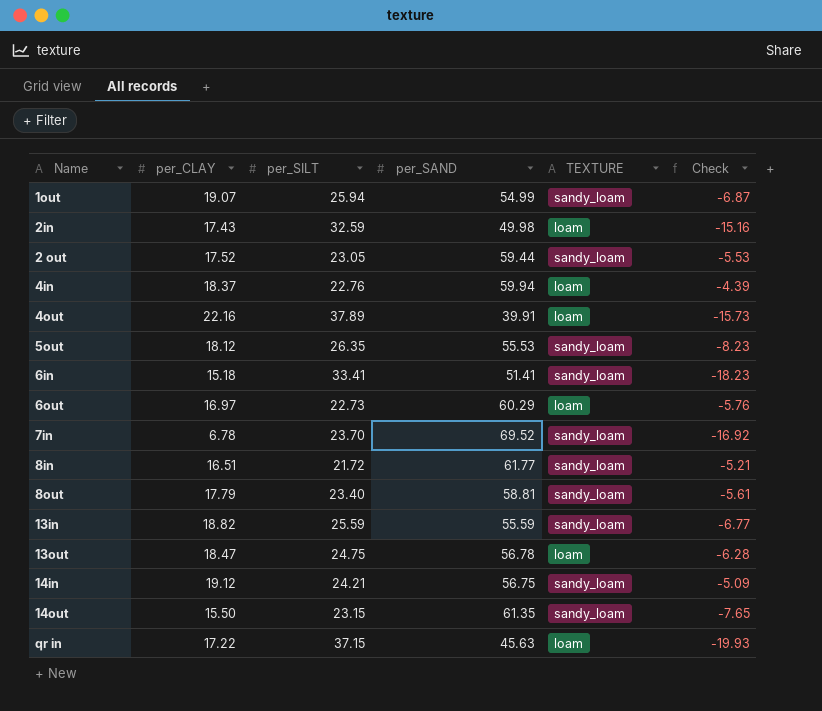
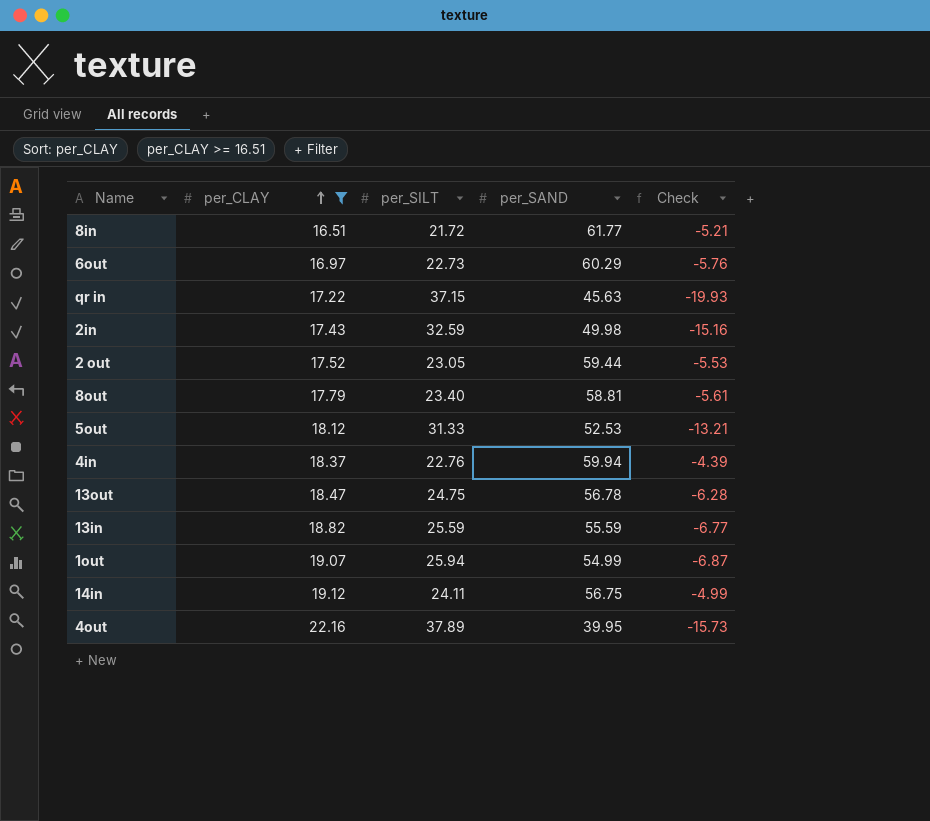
filter: none -> per_CLAY >= 16.51
row order: none -> per_CLAY ascending
column TEXTURE | position: 5 -> none
5out | per_SILT: 26.35 -> 31.33
5out | per_SAND: 55.53 -> 52.53
5out | Check: -8.23 -> -13.21
14in | per_SILT: 24.21 -> 24.11
14in | Check: -5.09 -> -4.99
4out | per_SAND: 39.91 -> 39.95

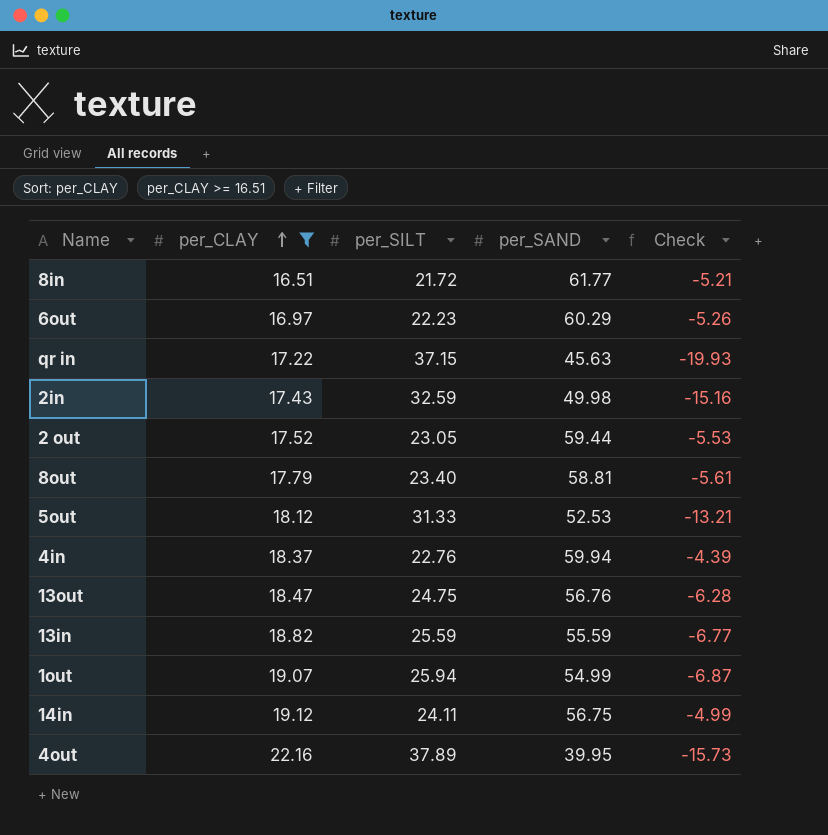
6out | per_SILT: 22.73 -> 22.23
6out | Check: -5.76 -> -5.26
13out | per_SAND: 56.78 -> 56.76

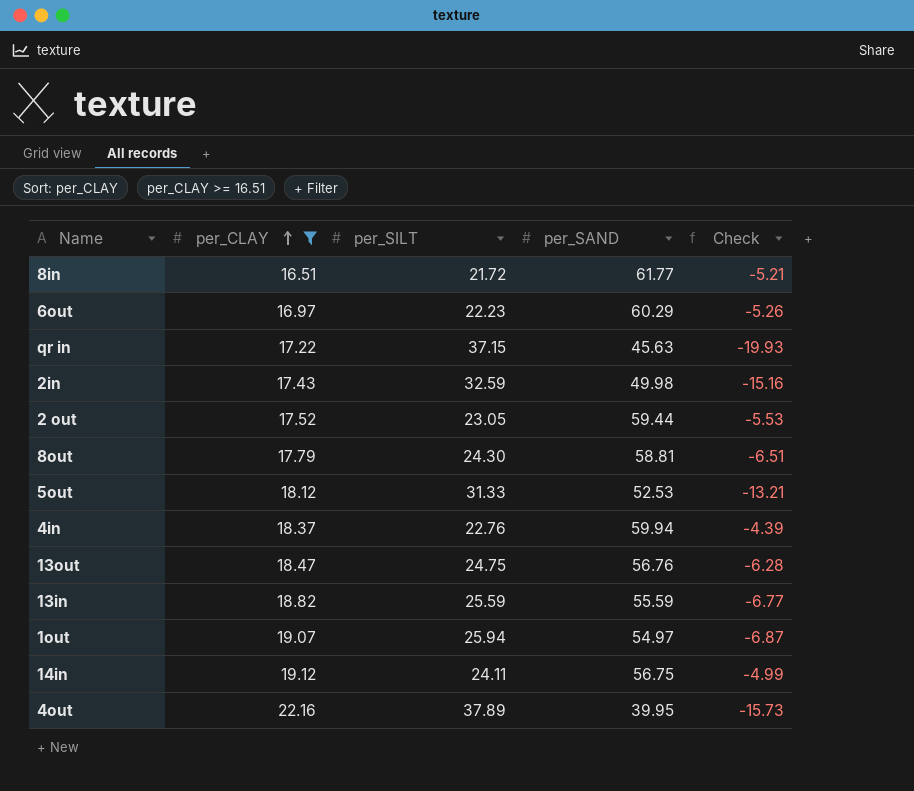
8out | per_SILT: 23.40 -> 24.30
8out | Check: -5.61 -> -6.51
1out | per_SAND: 54.99 -> 54.97

